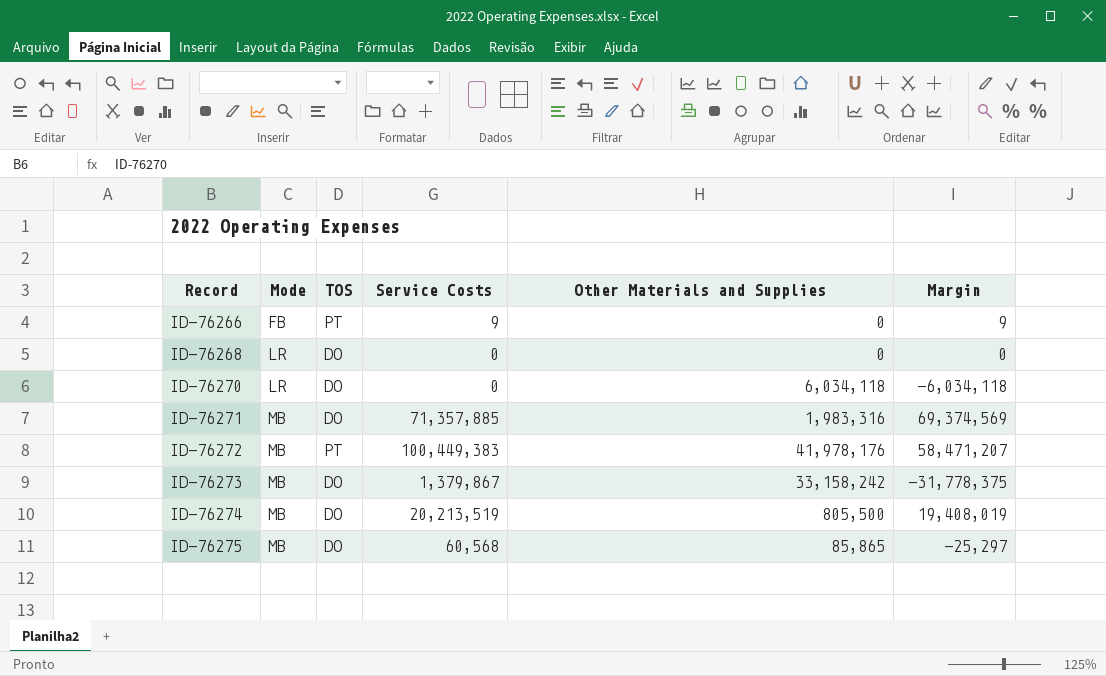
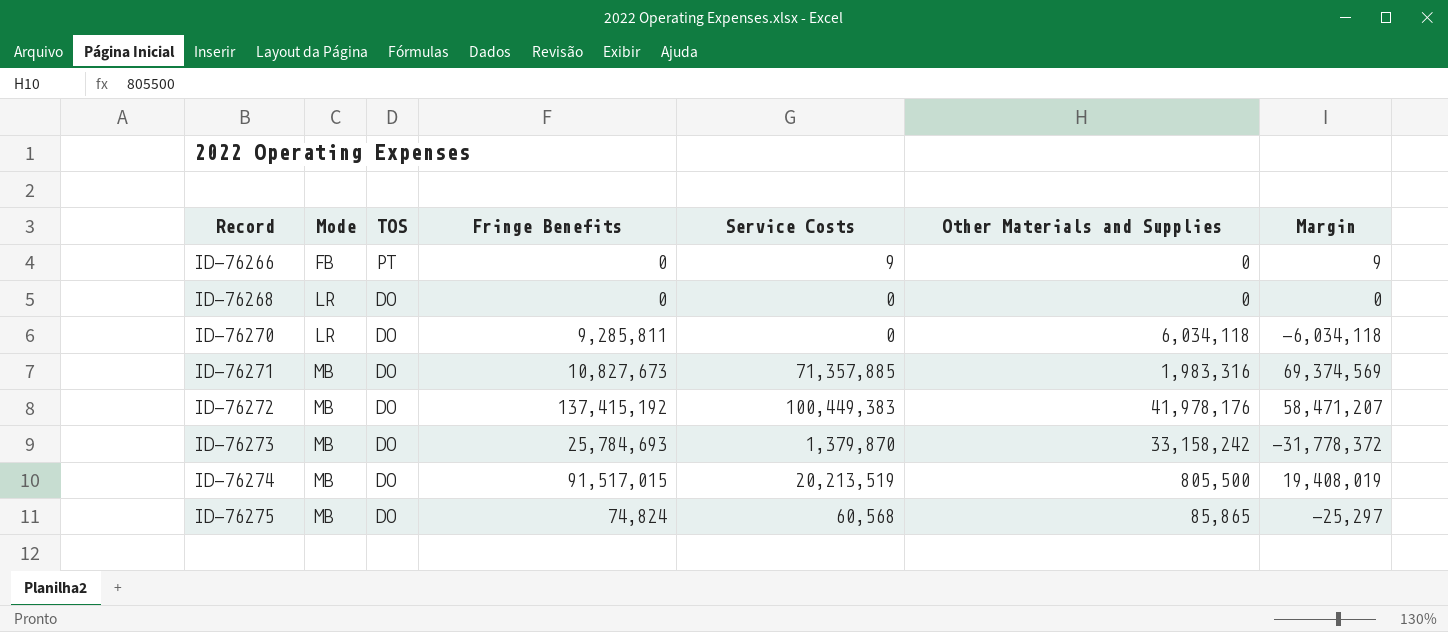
column Fringe Benefits | position: none -> 4
ID-76272 | TOS: PT -> DO
ID-76273 | Service Costs: 1,379,867 -> 1,379,870
ID-76273 | Margin: -31,778,375 -> -31,778,372

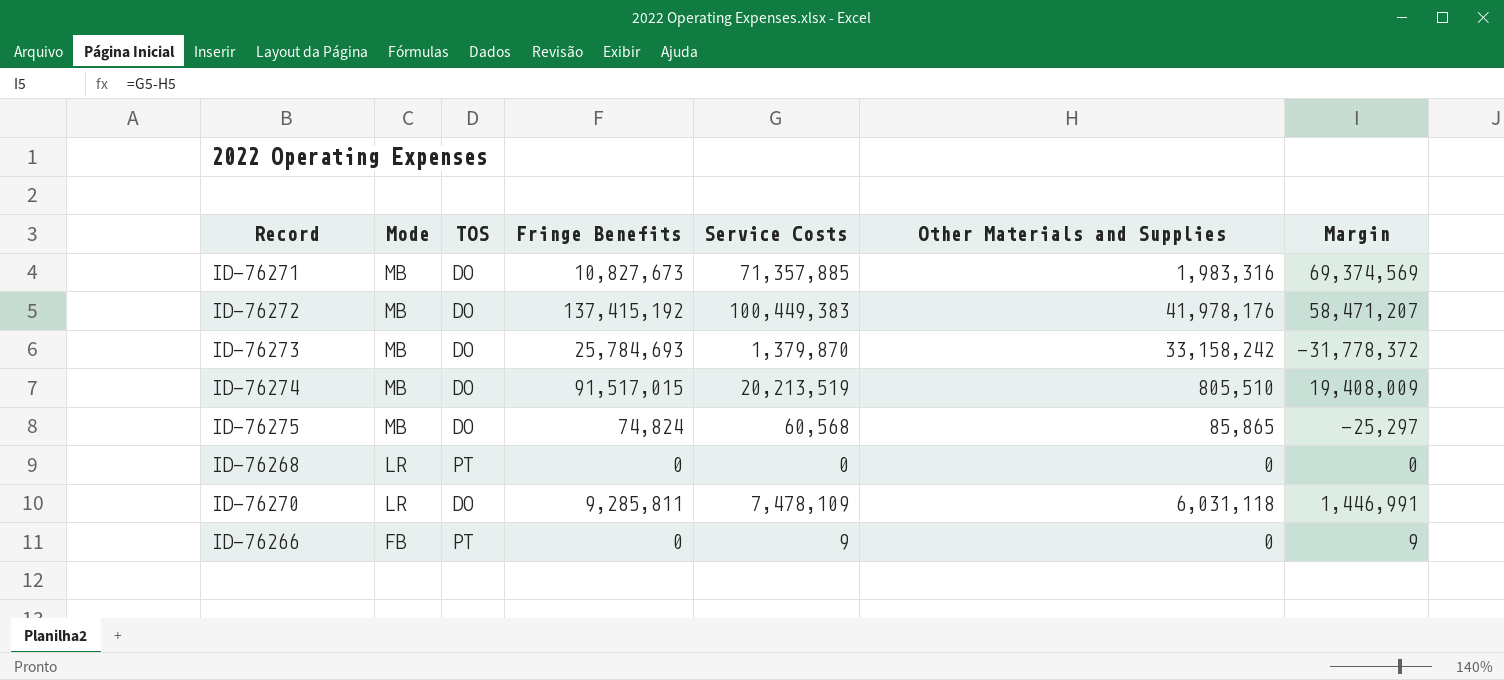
row order: Record ascending -> Mode descending
ID-76274 | Other Materials and Supplies: 805,500 -> 805,510
ID-76274 | Margin: 19,408,019 -> 19,408,009
ID-76268 | TOS: DO -> PT
ID-76270 | Service Costs: 0 -> 7,478,109
ID-76270 | Other Materials and Supplies: 6,034,118 -> 6,031,118
ID-76270 | Margin: -6,034,118 -> 1,446,991

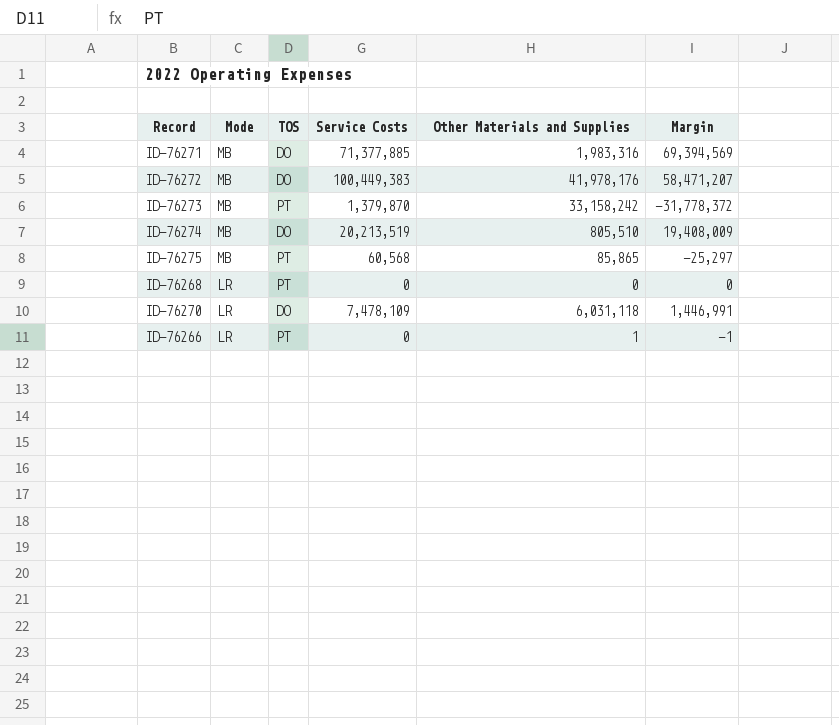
column Fringe Benefits | position: 4 -> none
ID-76271 | Service Costs: 71,357,885 -> 71,377,885
ID-76271 | Margin: 69,374,569 -> 69,394,569
ID-76273 | TOS: DO -> PT
ID-76275 | TOS: DO -> PT
ID-76266 | Mode: FB -> LR
ID-76266 | Service Costs: 9 -> 0
ID-76266 | Other Materials and Supplies: 0 -> 1
ID-76266 | Margin: 9 -> -1

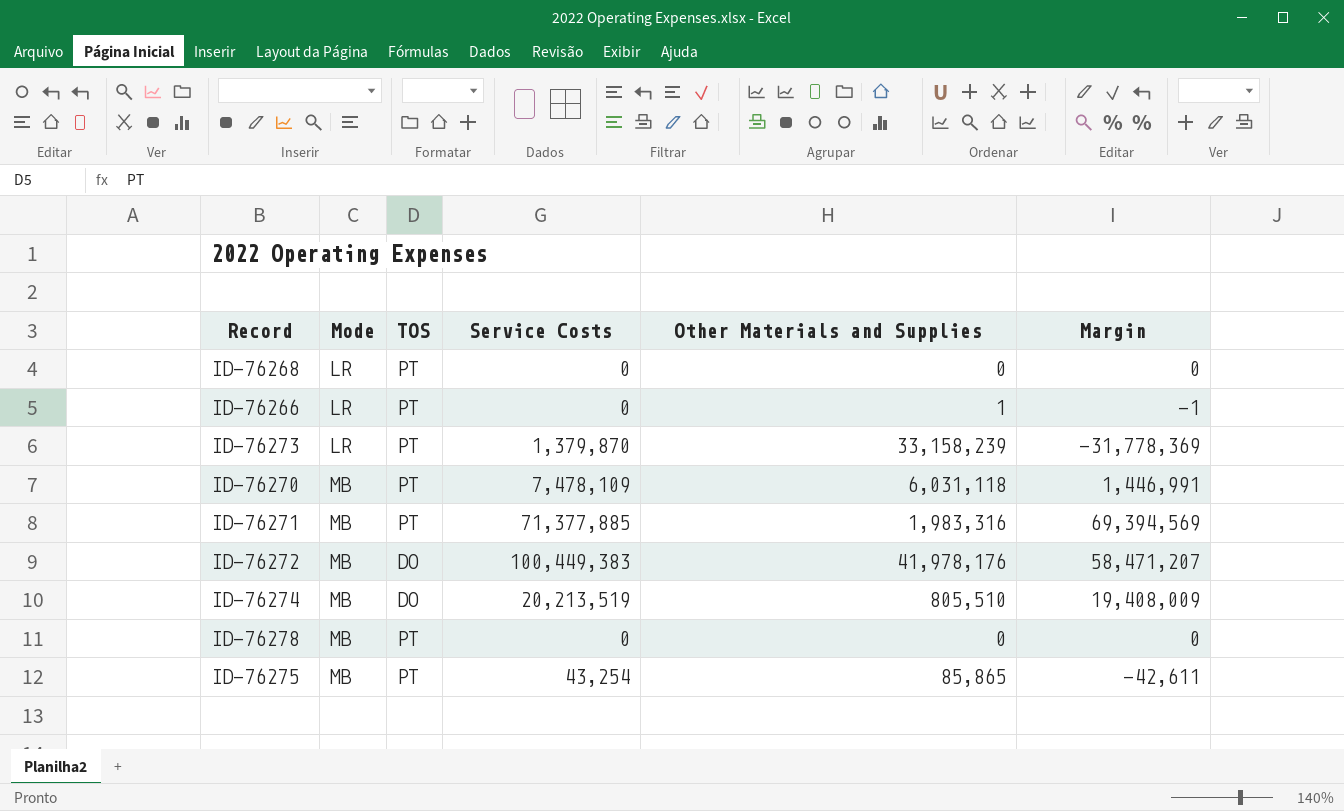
row order: Mode descending -> Mode ascending
ID-76273 | Mode: MB -> LR
ID-76273 | Other Materials and Supplies: 33,158,242 -> 33,158,239
ID-76273 | Margin: -31,778,372 -> -31,778,369
ID-76270 | Mode: LR -> MB
ID-76270 | TOS: DO -> PT
ID-76271 | TOS: DO -> PT
row ID-76278: none -> MB | PT | 0 | 0 | 0
ID-76275 | Service Costs: 60,568 -> 43,254
ID-76275 | Margin: -25,297 -> -42,611

